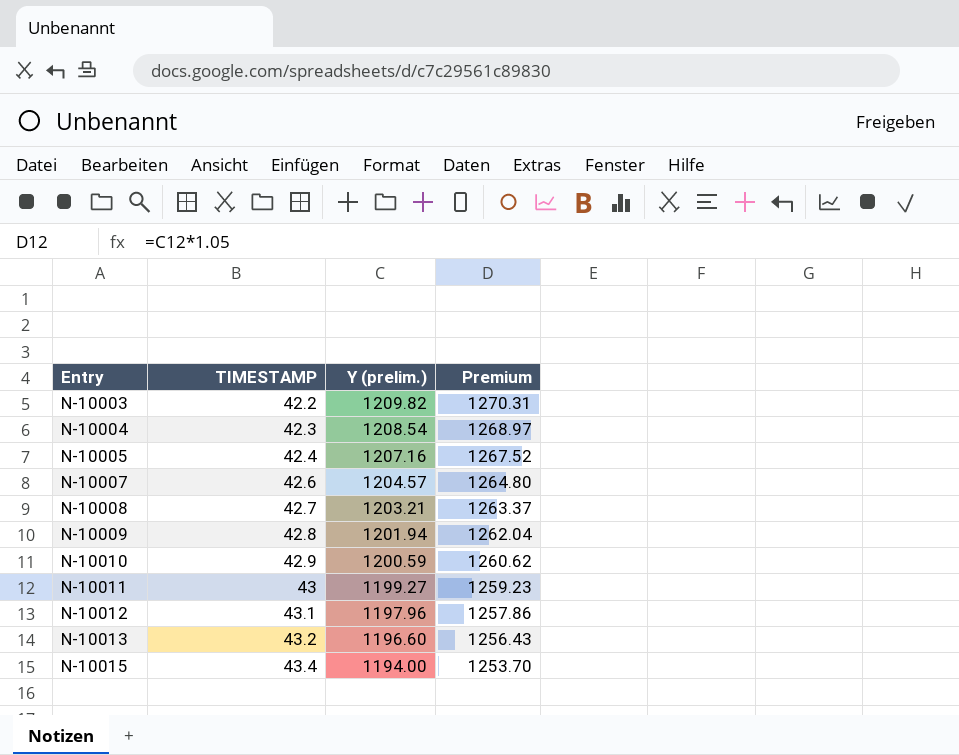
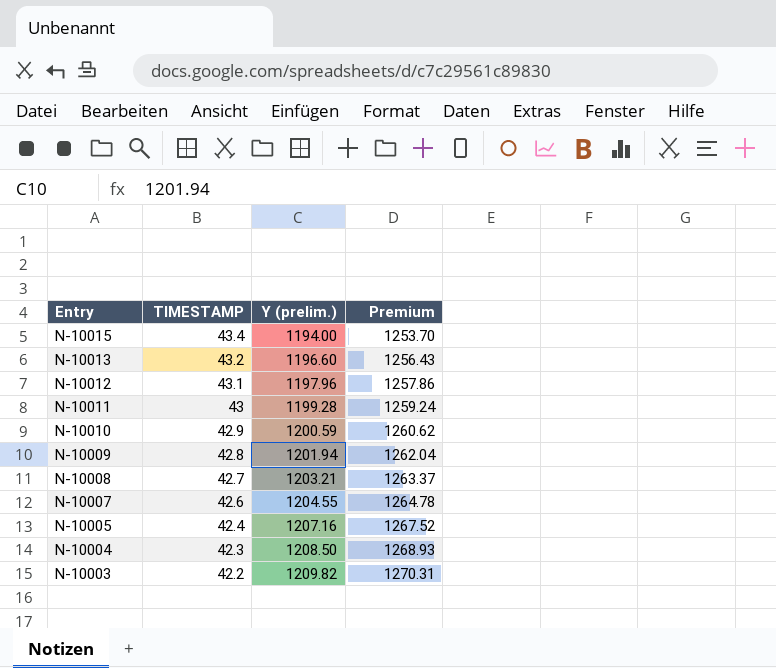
row order: Entry ascending -> Entry descending
N-10011 | Y (prelim.): 1199.27 -> 1199.28
N-10011 | Premium: 1259.23 -> 1259.24
N-10007 | Y (prelim.): 1204.57 -> 1204.55
N-10007 | Premium: 1264.80 -> 1264.78
N-10004 | Y (prelim.): 1208.54 -> 1208.50
N-10004 | Premium: 1268.97 -> 1268.93

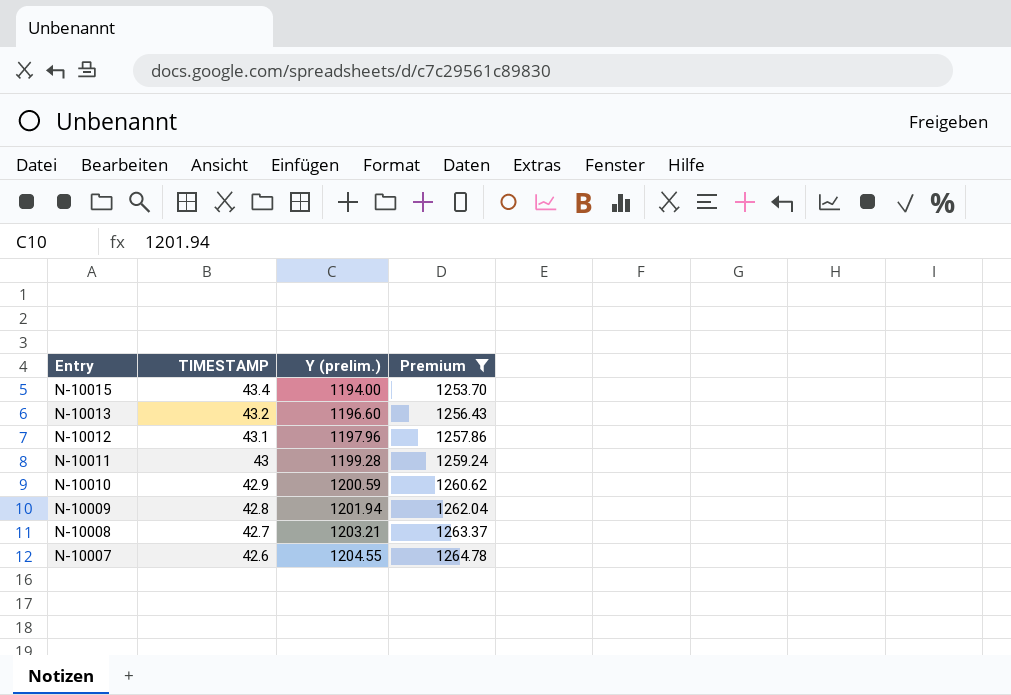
filter: none -> Premium <= 1264.78

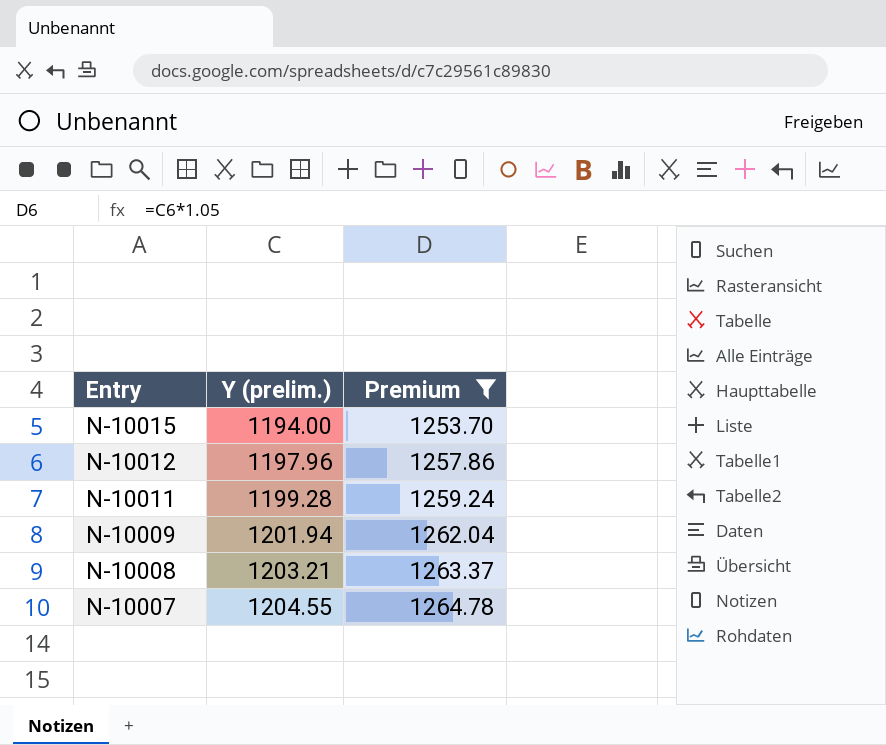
column TIMESTAMP | position: 2 -> none
row N-10013: 43.2 | 1196.60 | 1256.43 -> none
row N-10010: 42.9 | 1200.59 | 1260.62 -> none

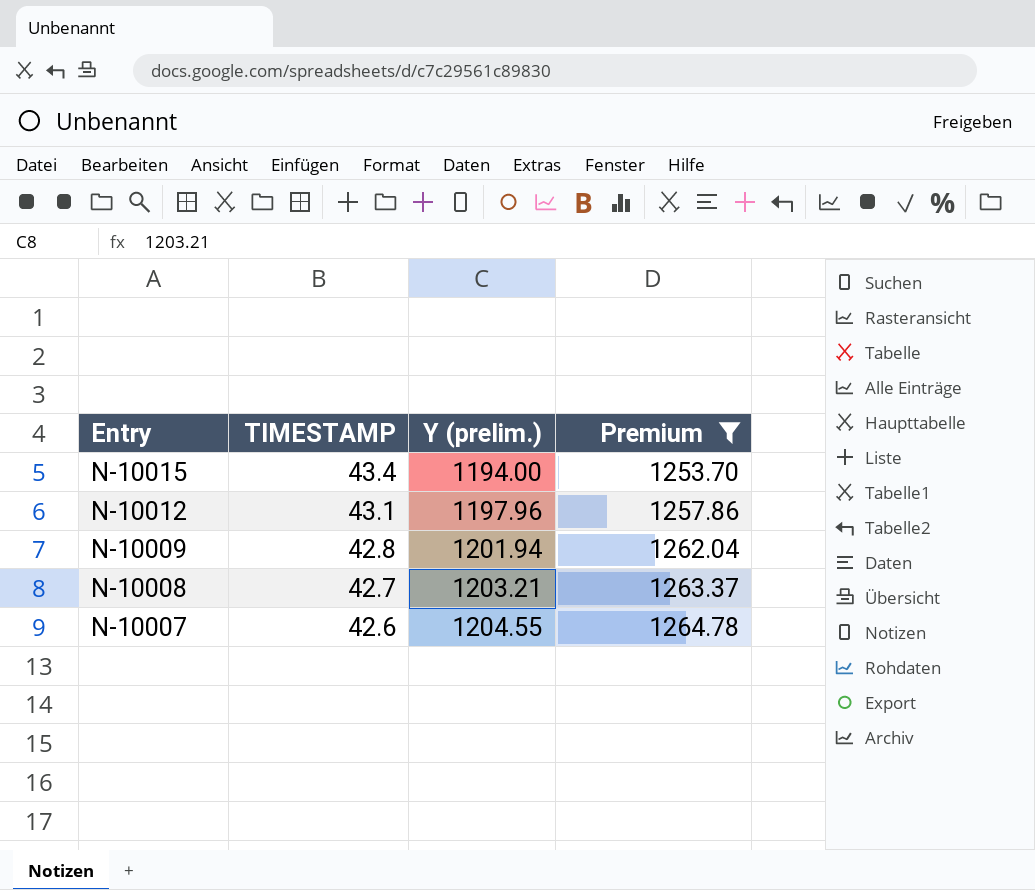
column TIMESTAMP | position: none -> 2
row N-10011: 1199.28 | 1259.24 -> none

